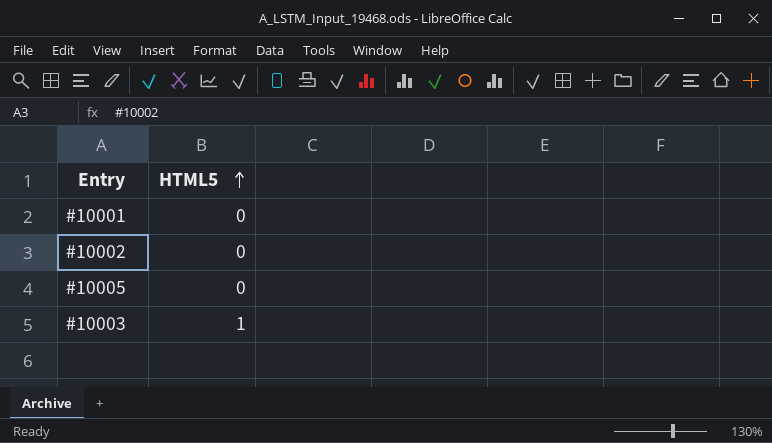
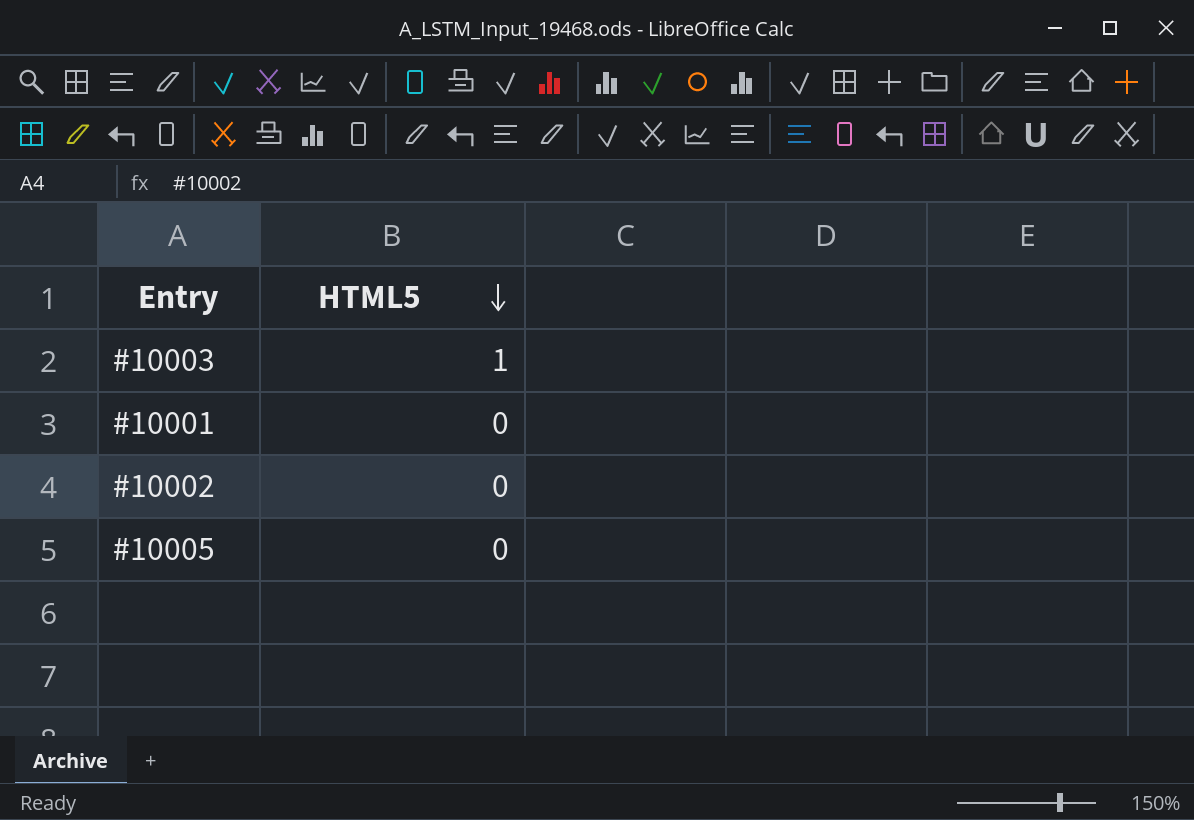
row order: HTML5 ascending -> HTML5 descending

